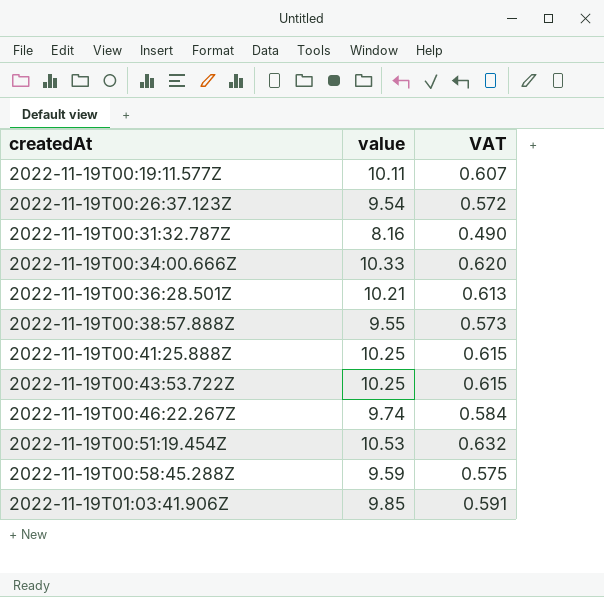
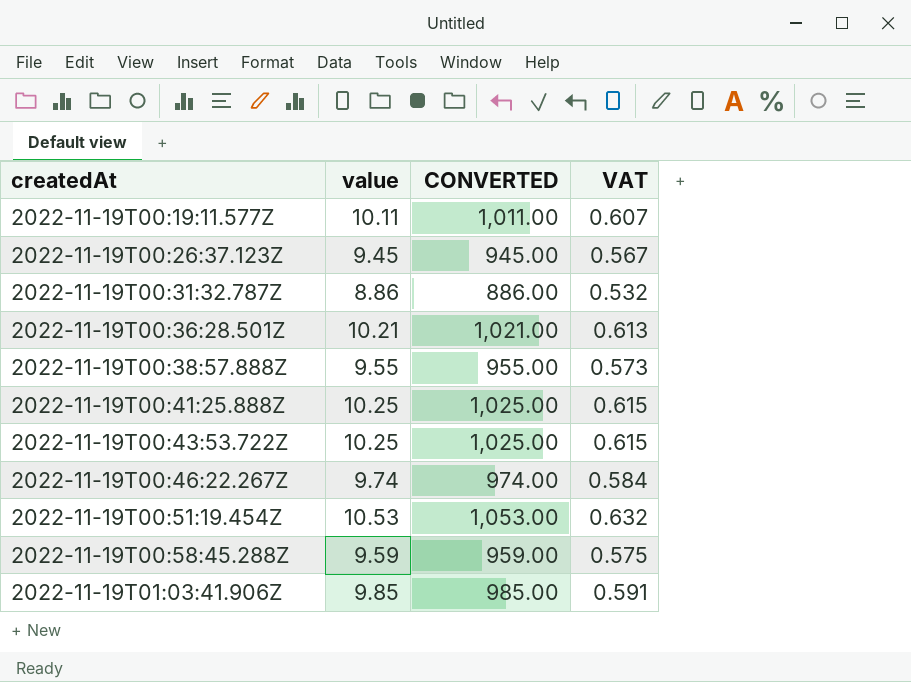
column CONVERTED | formula: none -> [value] * 100
row 2022-11-19T00:34:00.666Z: 10.33 | 0.620 -> none
2022-11-19T00:26:37.123Z | value: 9.54 -> 9.45
2022-11-19T00:26:37.123Z | VAT: 0.572 -> 0.567
2022-11-19T00:31:32.787Z | value: 8.16 -> 8.86
2022-11-19T00:31:32.787Z | VAT: 0.490 -> 0.532

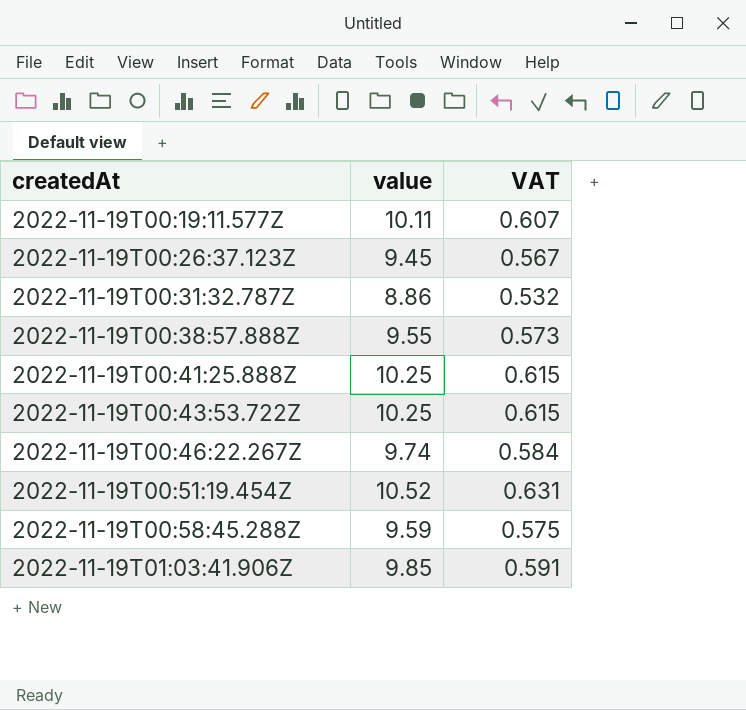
column CONVERTED | formula: [value] * 100 -> none
row 2022-11-19T00:36:28.501Z: 10.21 | 1,021.00 | 0.613 -> none
2022-11-19T00:51:19.454Z | value: 10.53 -> 10.52
2022-11-19T00:51:19.454Z | VAT: 0.632 -> 0.631

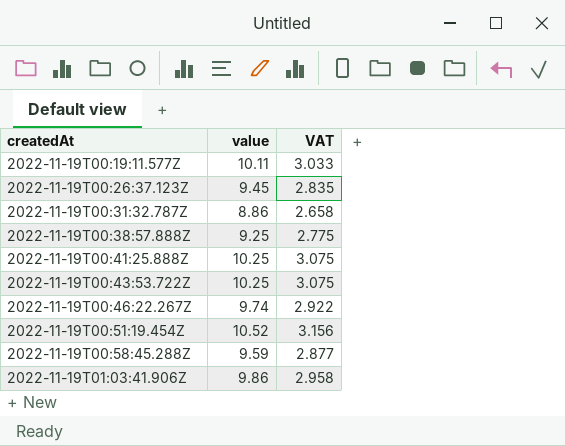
column VAT | formula: [value] * 0.06 -> [value] * 0.3
2022-11-19T00:38:57.888Z | value: 9.55 -> 9.25
2022-11-19T01:03:41.906Z | value: 9.85 -> 9.86

